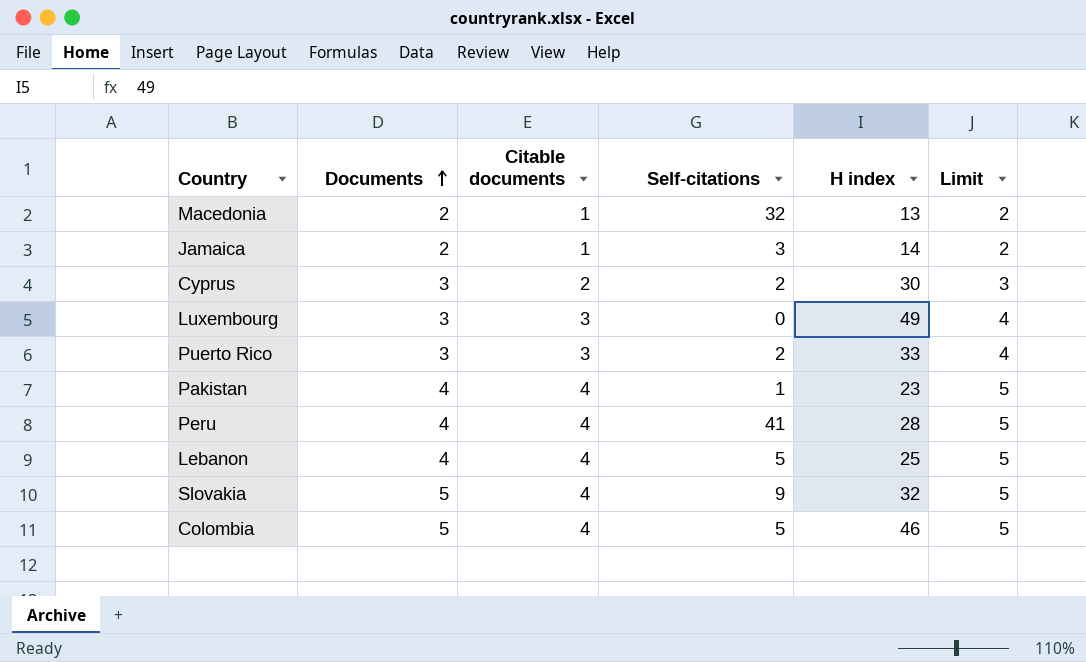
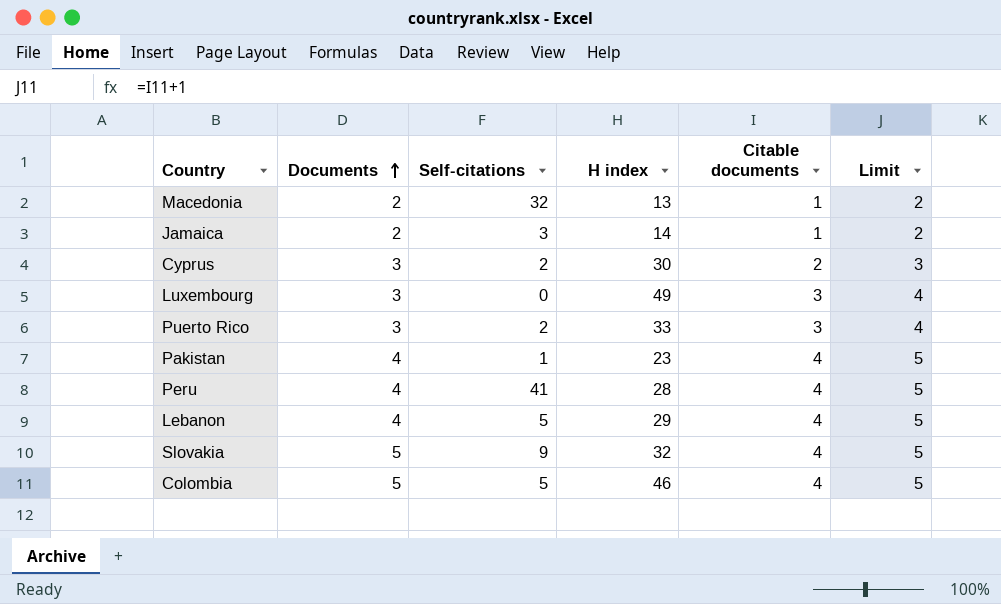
column Citable documents | position: 3 -> 5
Lebanon | H index: 25 -> 29

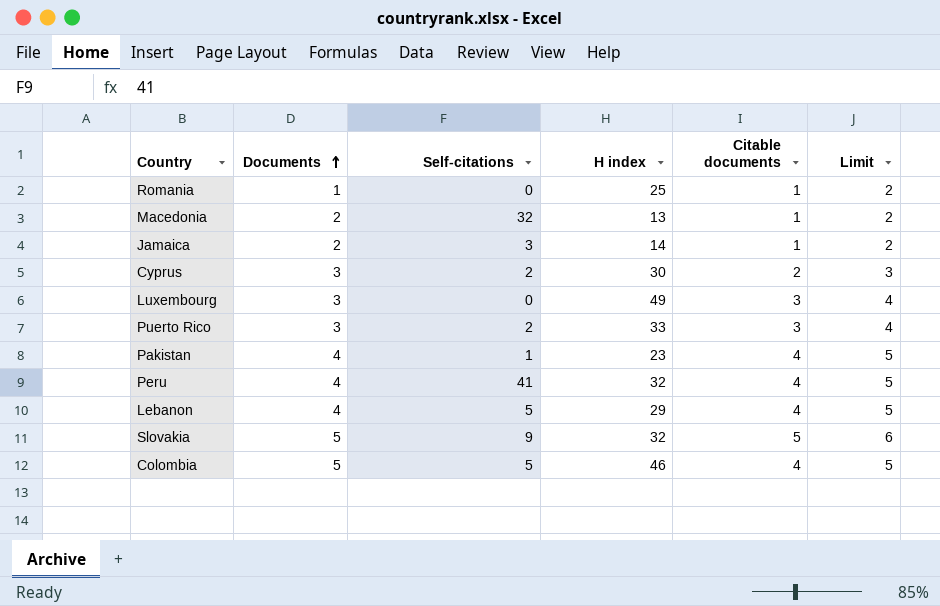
row Romania: none -> 1 | 0 | 25 | 1 | 2
Peru | H index: 28 -> 32
Slovakia | Citable documents: 4 -> 5
Slovakia | Limit: 5 -> 6

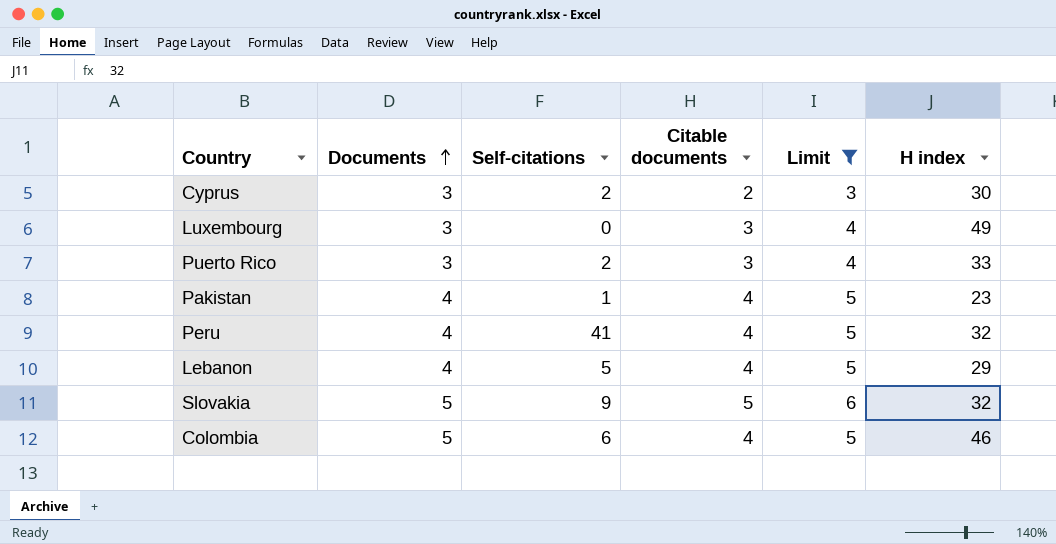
filter: none -> Limit != 2
column H index | position: 4 -> 6
Colombia | Self-citations: 5 -> 6

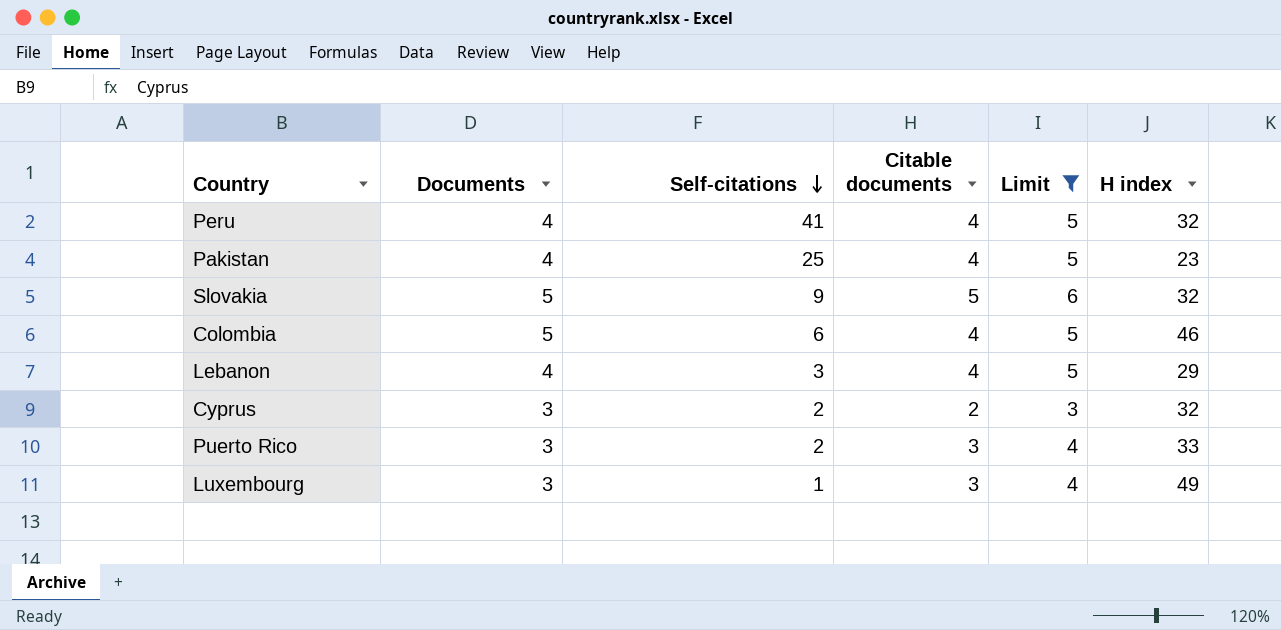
row order: Documents ascending -> Self-citations descending
Pakistan | Self-citations: 1 -> 25
Lebanon | Self-citations: 5 -> 3
Cyprus | H index: 30 -> 32
Luxembourg | Self-citations: 0 -> 1

